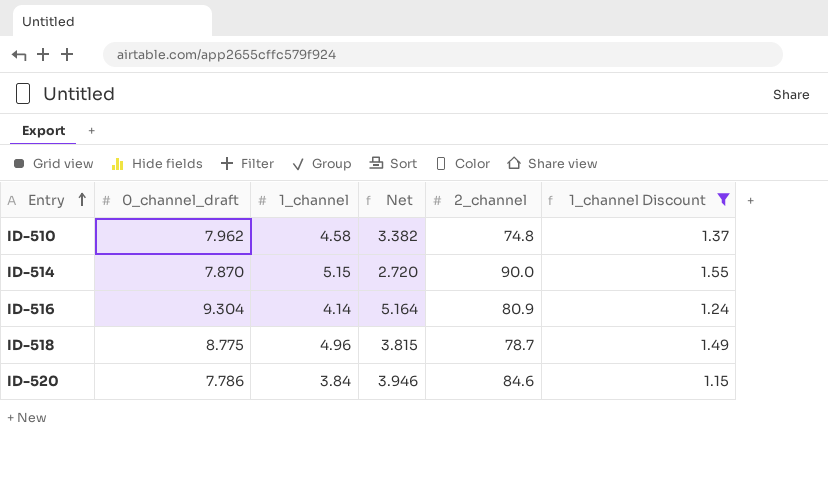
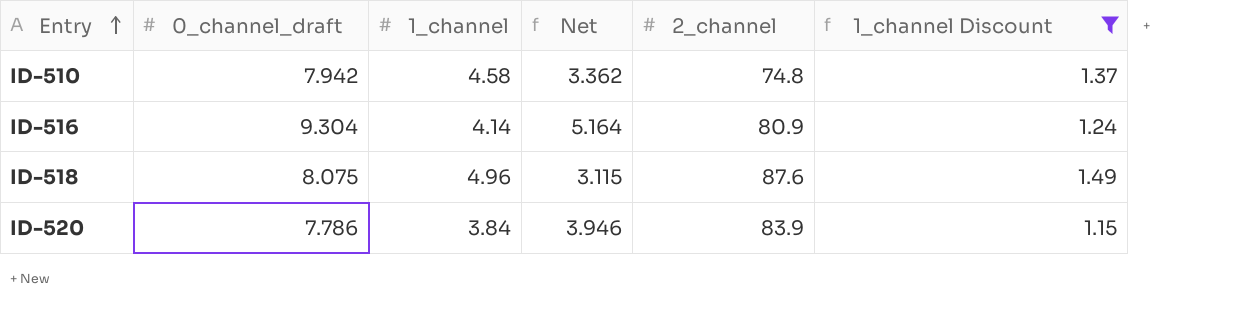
row ID-514: 7.870 | 5.15 | 2.720 | 90.0 | 1.55 -> none
ID-510 | 0_channel_draft: 7.962 -> 7.942
ID-510 | Net: 3.382 -> 3.362
ID-518 | 0_channel_draft: 8.775 -> 8.075
ID-518 | Net: 3.815 -> 3.115
ID-518 | 2_channel: 78.7 -> 87.6
ID-520 | 2_channel: 84.6 -> 83.9

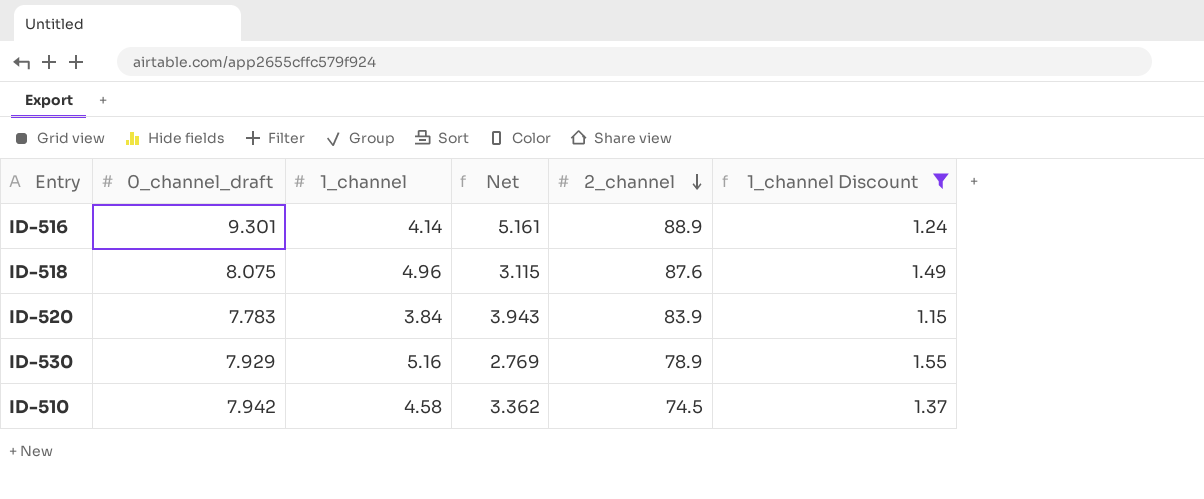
row order: Entry ascending -> 2_channel descending
ID-516 | 0_channel_draft: 9.304 -> 9.301
ID-516 | Net: 5.164 -> 5.161
ID-516 | 2_channel: 80.9 -> 88.9
ID-520 | 0_channel_draft: 7.786 -> 7.783
ID-520 | Net: 3.946 -> 3.943
row ID-530: none -> 7.929 | 5.16 | 2.769 | 78.9 | 1.55
ID-510 | 2_channel: 74.8 -> 74.5

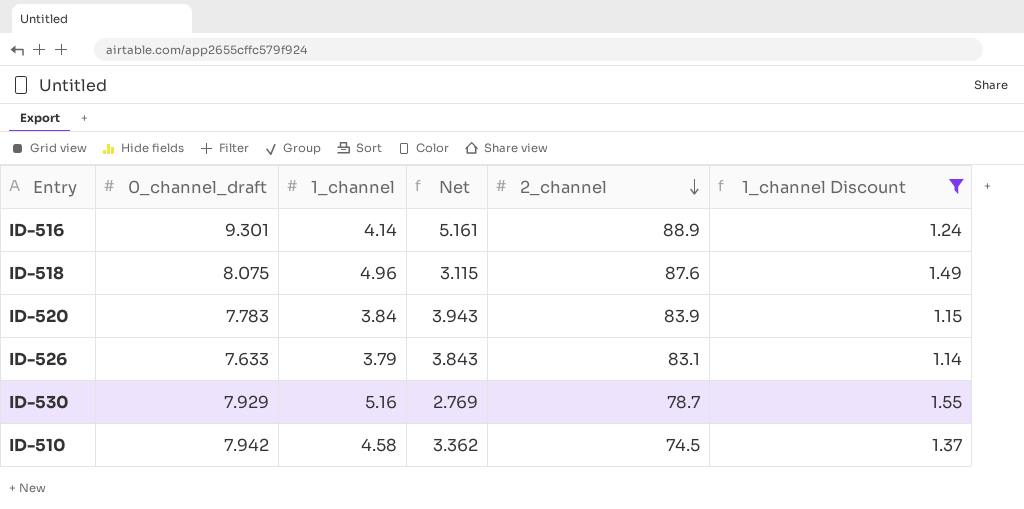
row ID-526: none -> 7.633 | 3.79 | 3.843 | 83.1 | 1.14
ID-530 | 2_channel: 78.9 -> 78.7

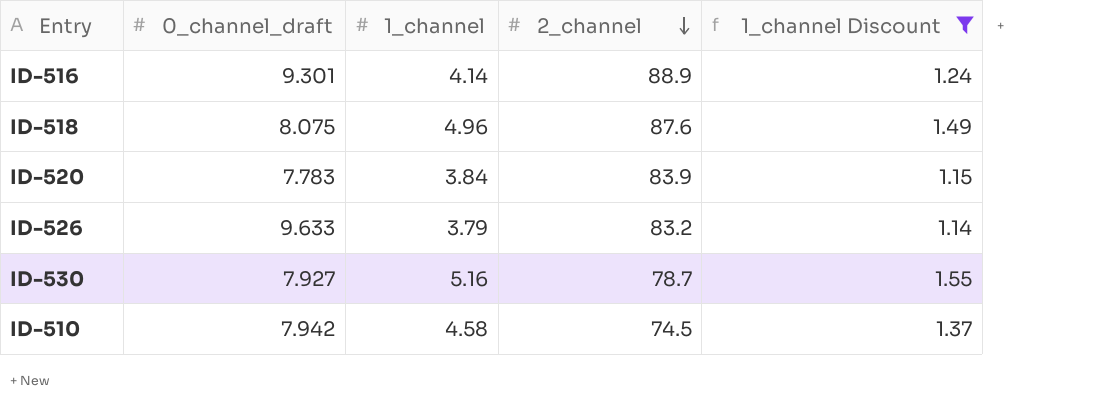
column Net | formula: [0_channel_draft] - [1_channel] -> none
ID-526 | 0_channel_draft: 7.633 -> 9.633
ID-526 | 2_channel: 83.1 -> 83.2
ID-530 | 0_channel_draft: 7.929 -> 7.927

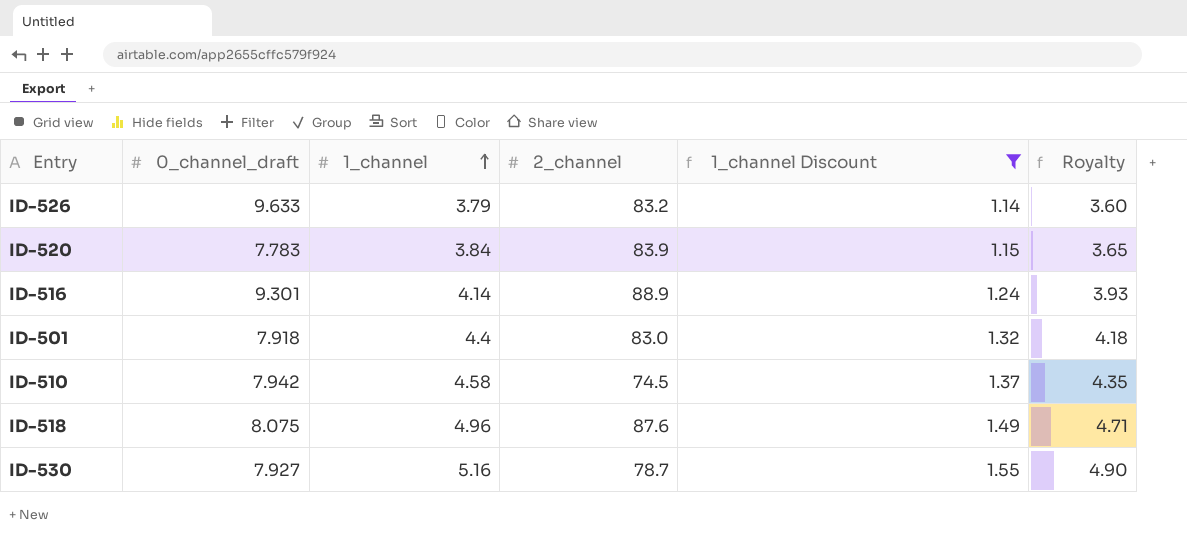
row order: 2_channel descending -> 1_channel ascending
column Royalty | formula: none -> [1_channel] * 0.95
row ID-501: none -> 7.918 | 4.4 | 83.0 | 1.32 | 4.18

